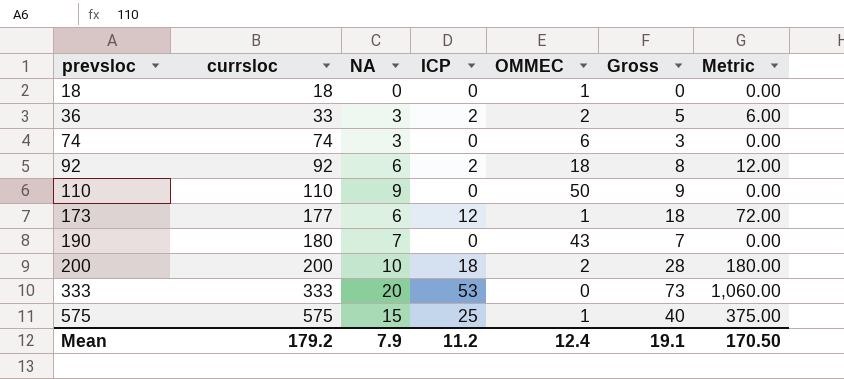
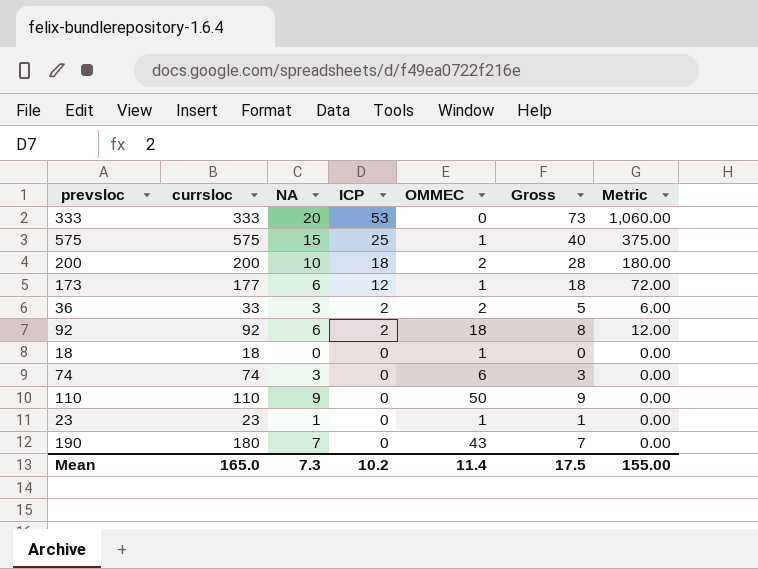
row order: prevsloc ascending -> ICP descending
row 23: none -> 23 | 1 | 0 | 1 | 1 | 0.00
Mean | currsloc: 179.2 -> 165.0
Mean | NA: 7.9 -> 7.3
Mean | ICP: 11.2 -> 10.2
Mean | OMMEC: 12.4 -> 11.4
Mean | Gross: 19.1 -> 17.5
Mean | Metric: 170.50 -> 155.00

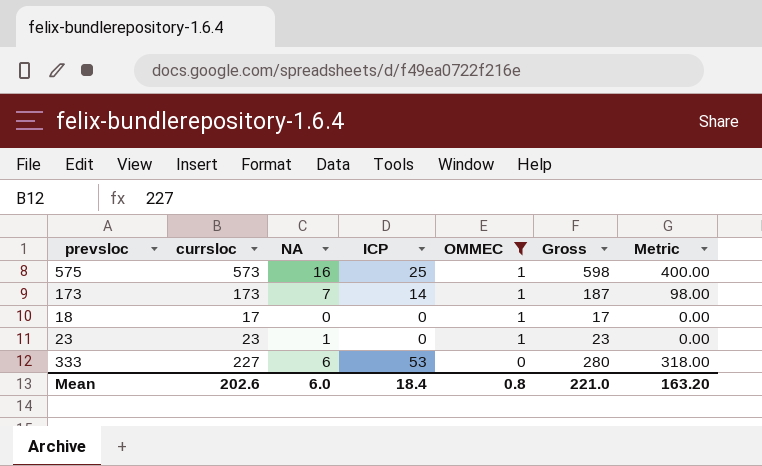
filter: none -> OMMEC <= 1
row order: ICP descending -> OMMEC descending
column Gross | formula: [NA] + [ICP] -> [currsloc] + [ICP]
575 | currsloc: 575 -> 573
575 | NA: 15 -> 16
575 | Metric: 375.00 -> 400.00
173 | currsloc: 177 -> 173
173 | NA: 6 -> 7
173 | ICP: 12 -> 14
173 | Metric: 72.00 -> 98.00
18 | currsloc: 18 -> 17
333 | currsloc: 333 -> 227
333 | NA: 20 -> 6
333 | Metric: 1,060.00 -> 318.00
Mean | currsloc: 165.0 -> 202.6
Mean | NA: 7.3 -> 6.0
Mean | ICP: 10.2 -> 18.4
Mean | OMMEC: 11.4 -> 0.8
Mean | Gross: 17.5 -> 221.0
Mean | Metric: 155.00 -> 163.20

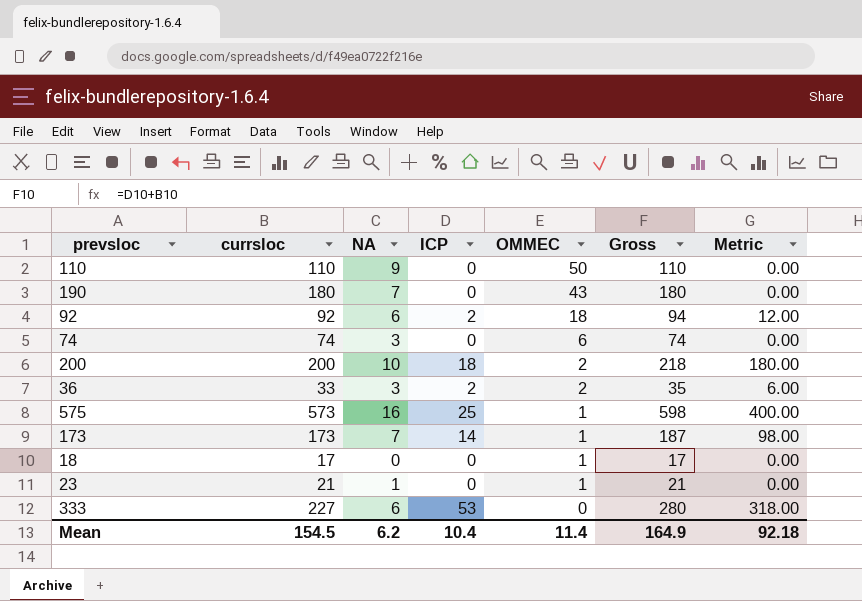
filter: OMMEC <= 1 -> none
23 | currsloc: 23 -> 21
23 | Gross: 23 -> 21
Mean | currsloc: 202.6 -> 154.5
Mean | NA: 6.0 -> 6.2
Mean | ICP: 18.4 -> 10.4
Mean | OMMEC: 0.8 -> 11.4
Mean | Gross: 221.0 -> 164.9
Mean | Metric: 163.20 -> 92.18

